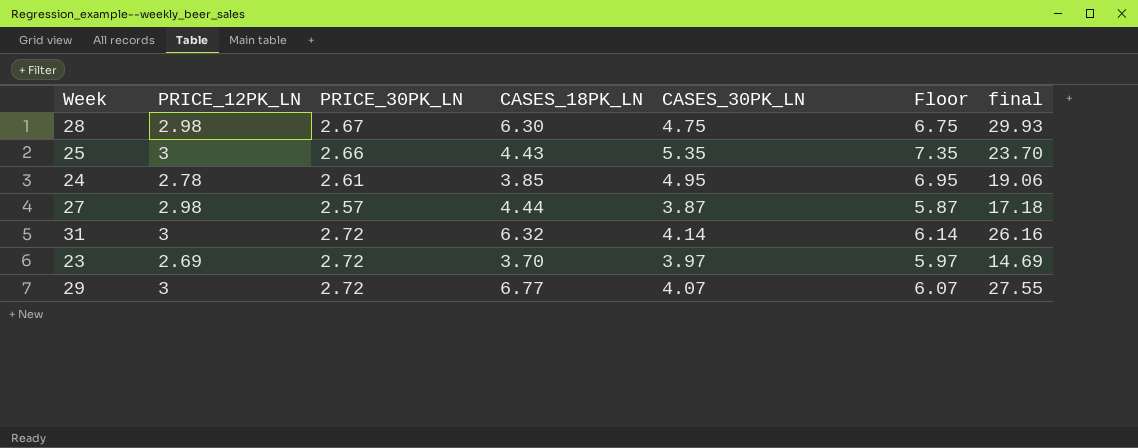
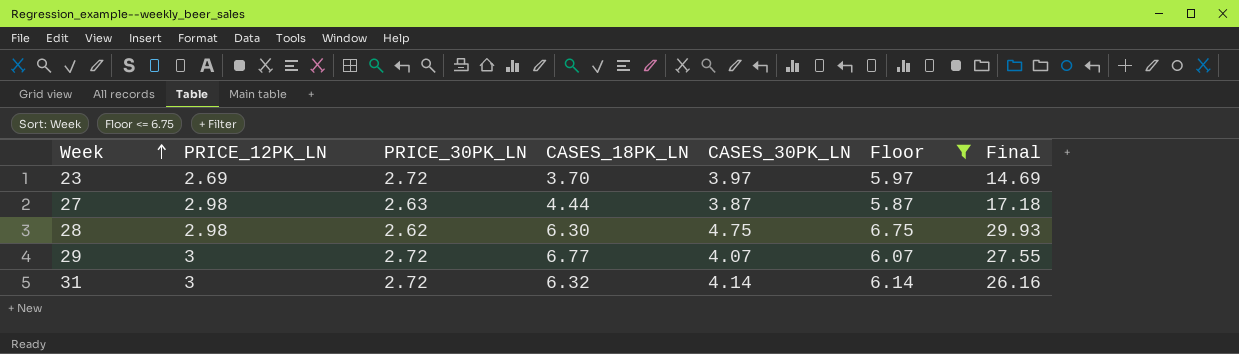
filter: none -> Floor <= 6.75
row order: none -> Week ascending
column name: final -> Final
27 | PRICE_30PK_LN: 2.57 -> 2.63
28 | PRICE_30PK_LN: 2.67 -> 2.62

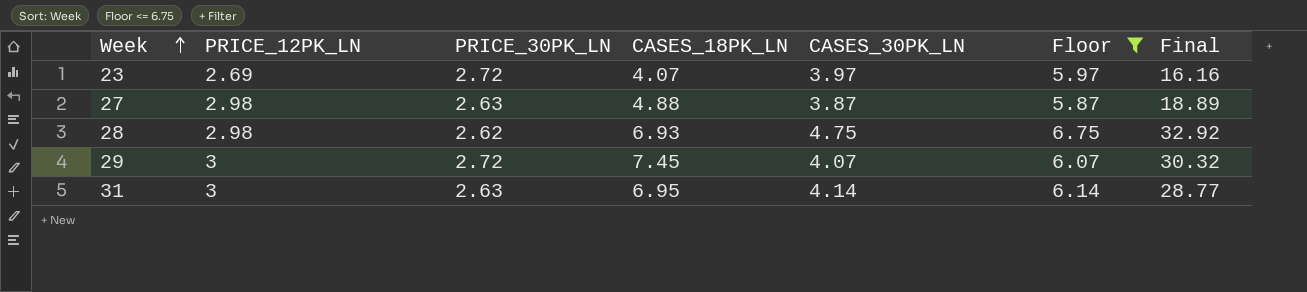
23 | CASES_18PK_LN: 3.70 -> 4.07
23 | Final: 14.69 -> 16.16
27 | CASES_18PK_LN: 4.44 -> 4.88
27 | Final: 17.18 -> 18.89
28 | CASES_18PK_LN: 6.30 -> 6.93
28 | Final: 29.93 -> 32.92
29 | CASES_18PK_LN: 6.77 -> 7.45
29 | Final: 27.55 -> 30.32
31 | PRICE_30PK_LN: 2.72 -> 2.63
31 | CASES_18PK_LN: 6.32 -> 6.95
31 | Final: 26.16 -> 28.77

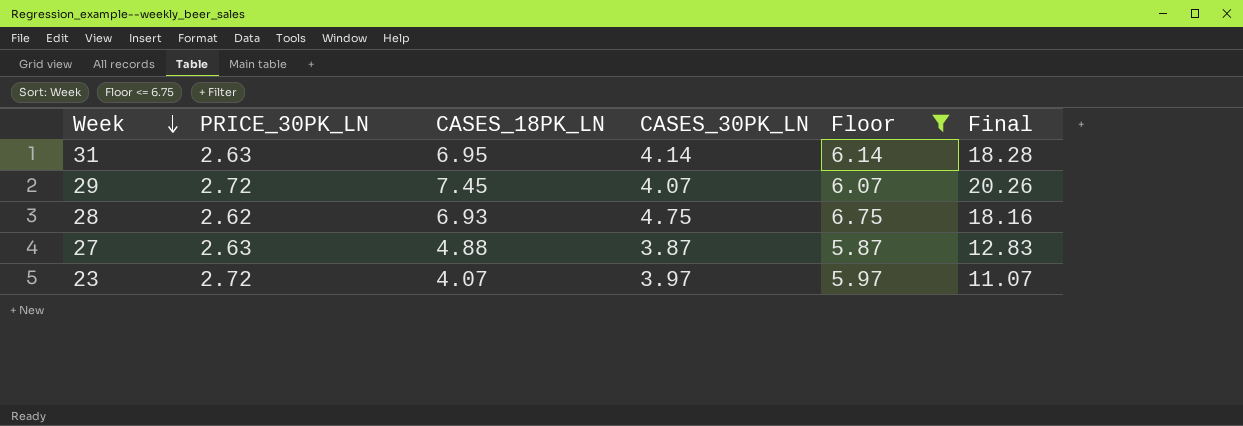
row order: Week ascending -> Week descending
column PRICE_12PK_LN | position: 2 -> none
column Final | formula: [CASES_18PK_LN] * [CASES_30PK_LN] -> [PRICE_30PK_LN] * [CASES_18PK_LN]

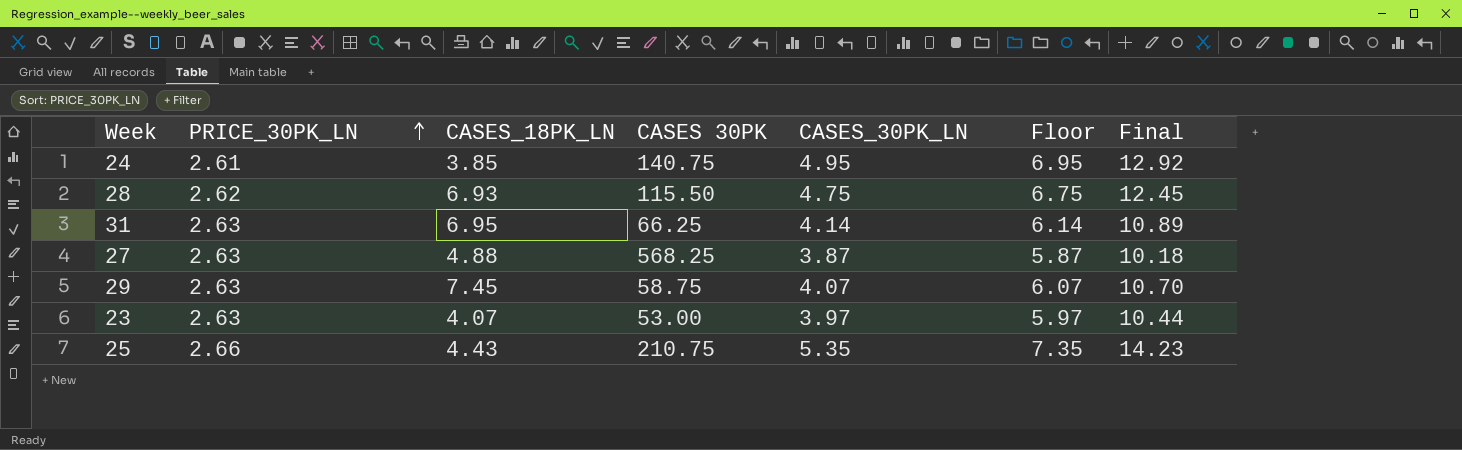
filter: Floor <= 6.75 -> none
row order: Week descending -> PRICE_30PK_LN ascending
column CASES 30PK | position: none -> 4
column Final | formula: [PRICE_30PK_LN] * [CASES_18PK_LN] -> [PRICE_30PK_LN] * [CASES_30PK_LN]
29 | PRICE_30PK_LN: 2.72 -> 2.63
23 | PRICE_30PK_LN: 2.72 -> 2.63

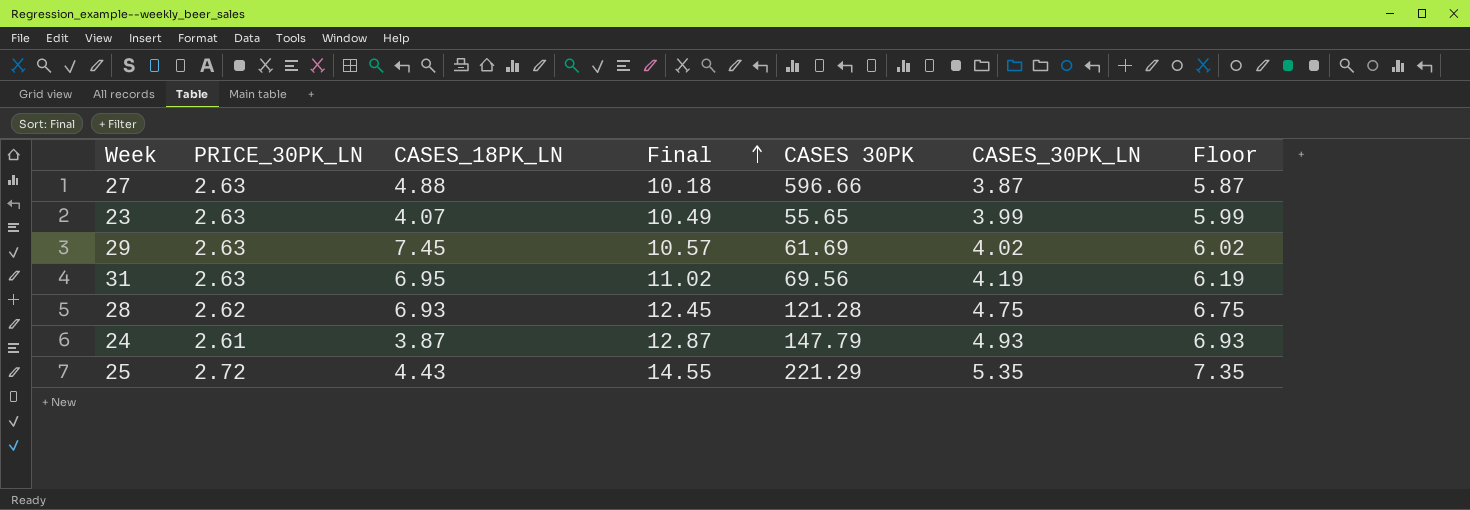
row order: PRICE_30PK_LN ascending -> Final ascending
column Final | position: 7 -> 4
27 | CASES 30PK: 568.25 -> 596.66
23 | Final: 10.44 -> 10.49
23 | CASES 30PK: 53.00 -> 55.65
23 | CASES_30PK_LN: 3.97 -> 3.99
23 | Floor: 5.97 -> 5.99
29 | Final: 10.70 -> 10.57
29 | CASES 30PK: 58.75 -> 61.69
29 | CASES_30PK_LN: 4.07 -> 4.02
29 | Floor: 6.07 -> 6.02
31 | Final: 10.89 -> 11.02
31 | CASES 30PK: 66.25 -> 69.56
31 | CASES_30PK_LN: 4.14 -> 4.19
31 | Floor: 6.14 -> 6.19
28 | CASES 30PK: 115.50 -> 121.28
24 | CASES_18PK_LN: 3.85 -> 3.87
24 | Final: 12.92 -> 12.87
24 | CASES 30PK: 140.75 -> 147.79
24 | CASES_30PK_LN: 4.95 -> 4.93
24 | Floor: 6.95 -> 6.93
25 | PRICE_30PK_LN: 2.66 -> 2.72
25 | Final: 14.23 -> 14.55
25 | CASES 30PK: 210.75 -> 221.29

